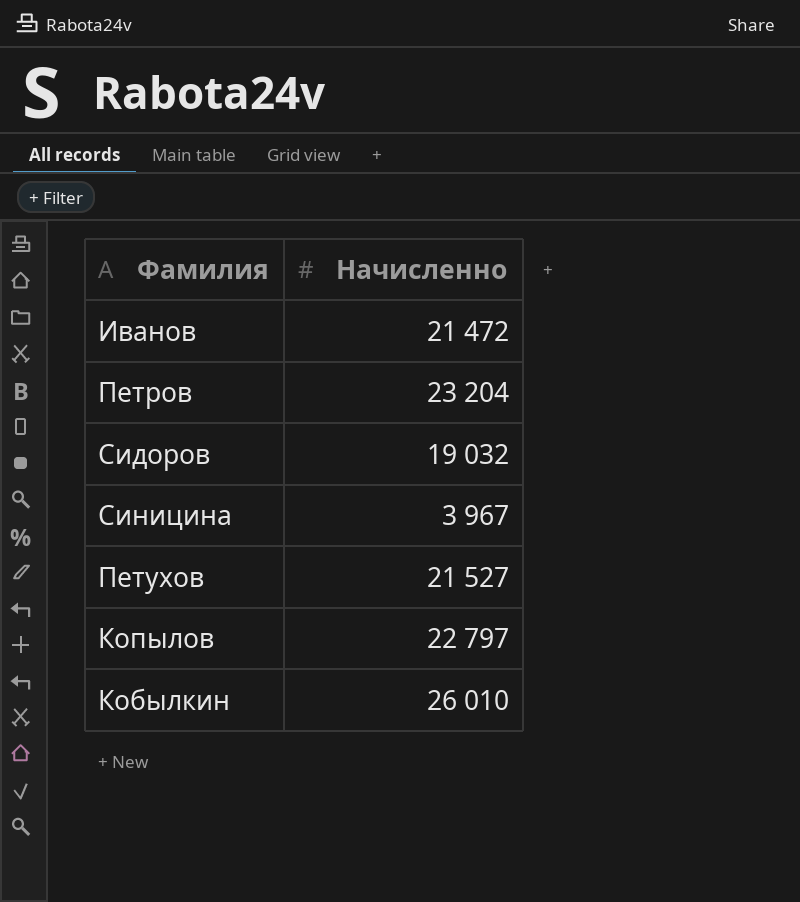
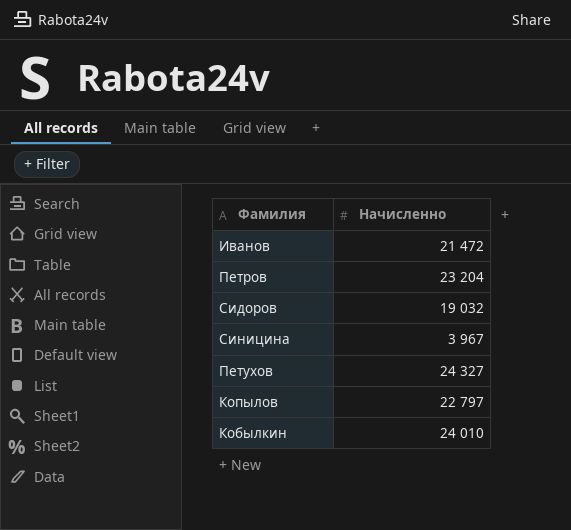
Петухов | Начисленно: 21 527 -> 24 327
Кобылкин | Начисленно: 26 010 -> 24 010

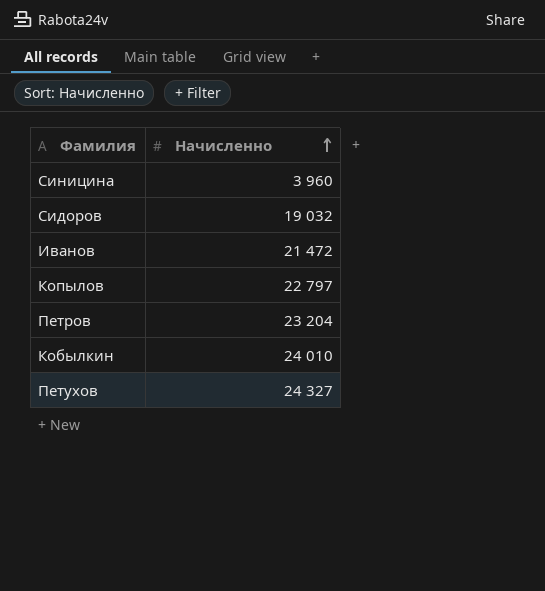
row order: none -> Начисленно ascending
Синицина | Начисленно: 3 967 -> 3 960

